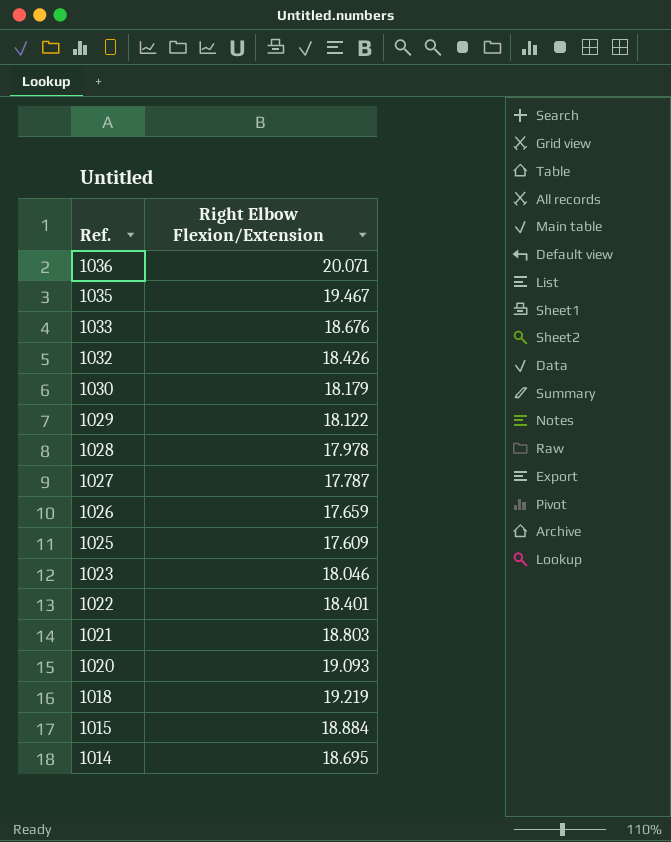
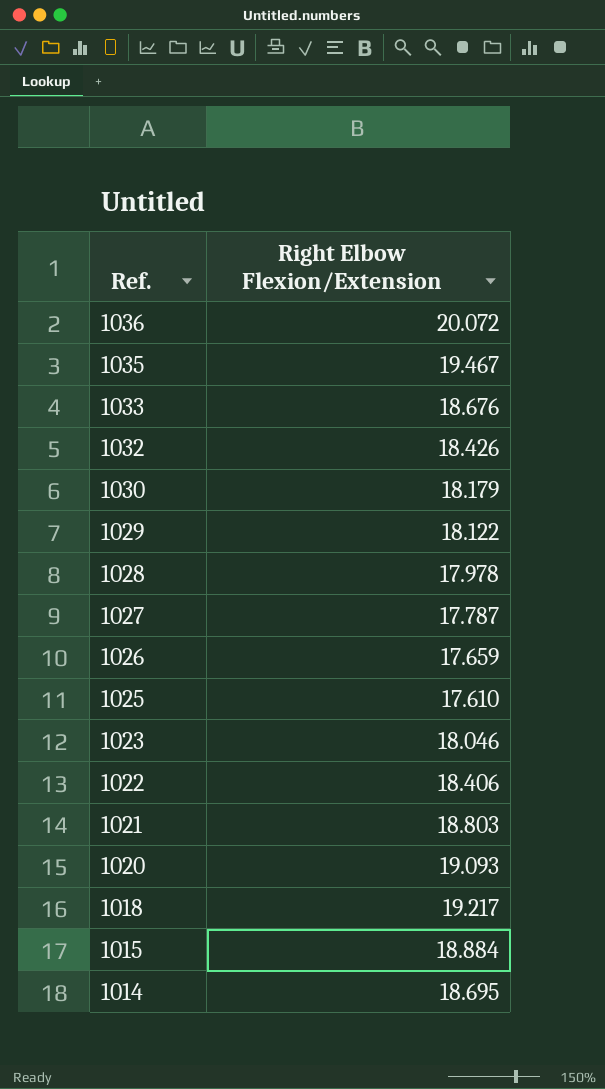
1036 | Right Elbow Flexion/Extension: 20.071 -> 20.072
1025 | Right Elbow Flexion/Extension: 17.609 -> 17.610
1022 | Right Elbow Flexion/Extension: 18.401 -> 18.406
1018 | Right Elbow Flexion/Extension: 19.219 -> 19.217

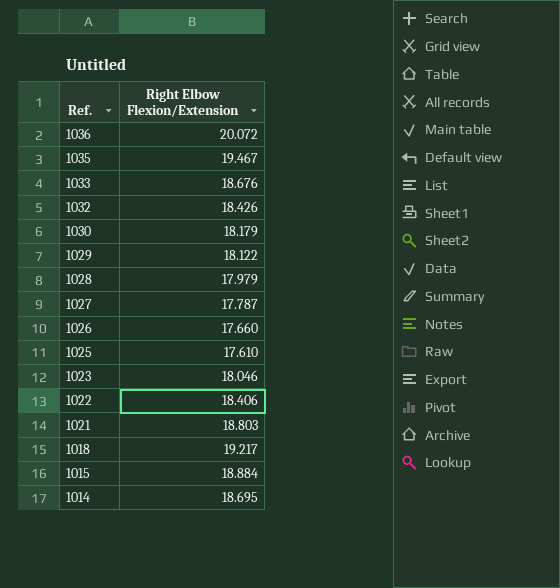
row 1020: 19.093 -> none
1028 | Right Elbow Flexion/Extension: 17.978 -> 17.979
1026 | Right Elbow Flexion/Extension: 17.659 -> 17.660

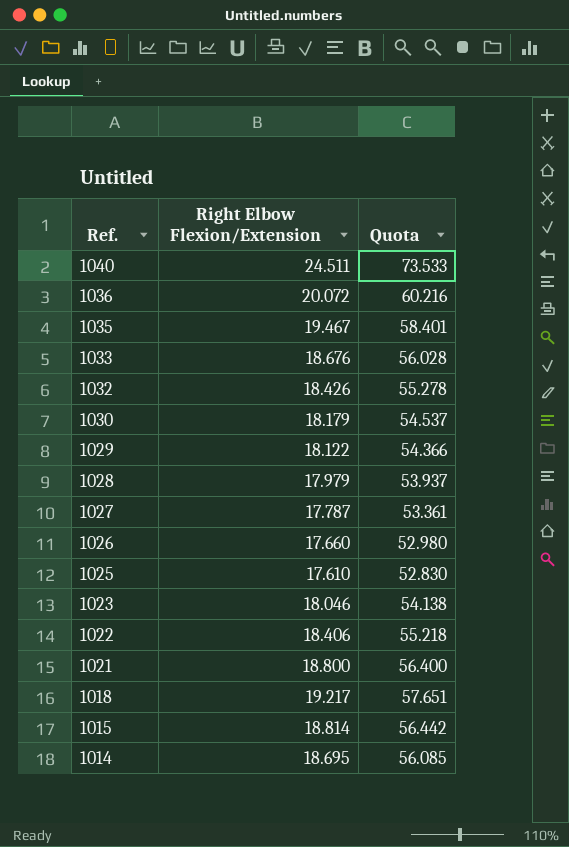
column Quota | formula: none -> [Right Elbow Flexion/Extension] * 3
row 1040: none -> 24.511 | 73.533
1021 | Right Elbow Flexion/Extension: 18.803 -> 18.800
1015 | Right Elbow Flexion/Extension: 18.884 -> 18.814

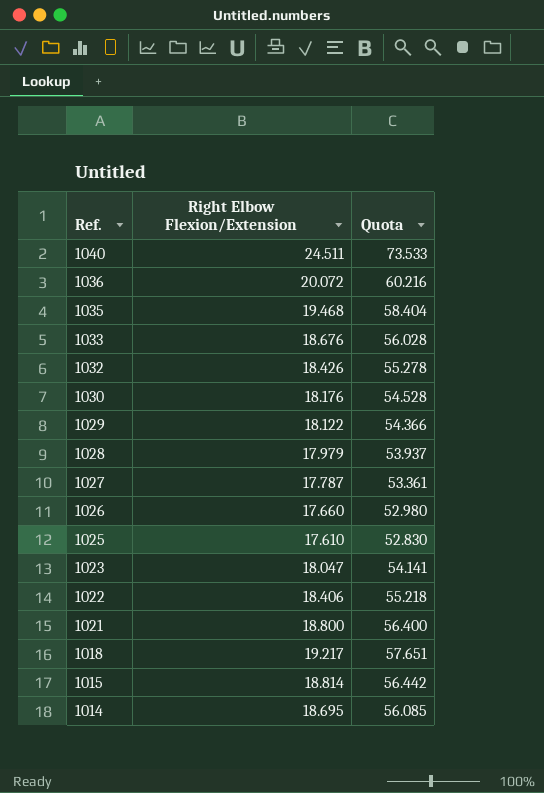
1035 | Right Elbow Flexion/Extension: 19.467 -> 19.468
1035 | Quota: 58.401 -> 58.404
1030 | Right Elbow Flexion/Extension: 18.179 -> 18.176
1030 | Quota: 54.537 -> 54.528
1023 | Right Elbow Flexion/Extension: 18.046 -> 18.047
1023 | Quota: 54.138 -> 54.141

